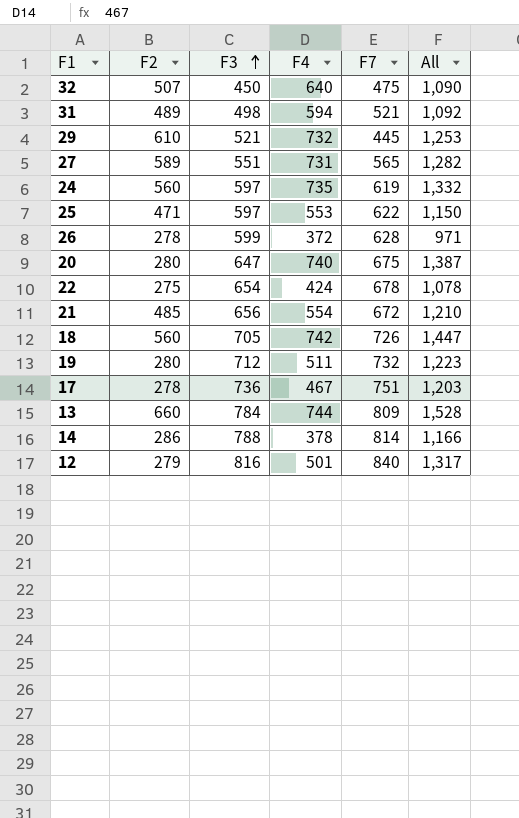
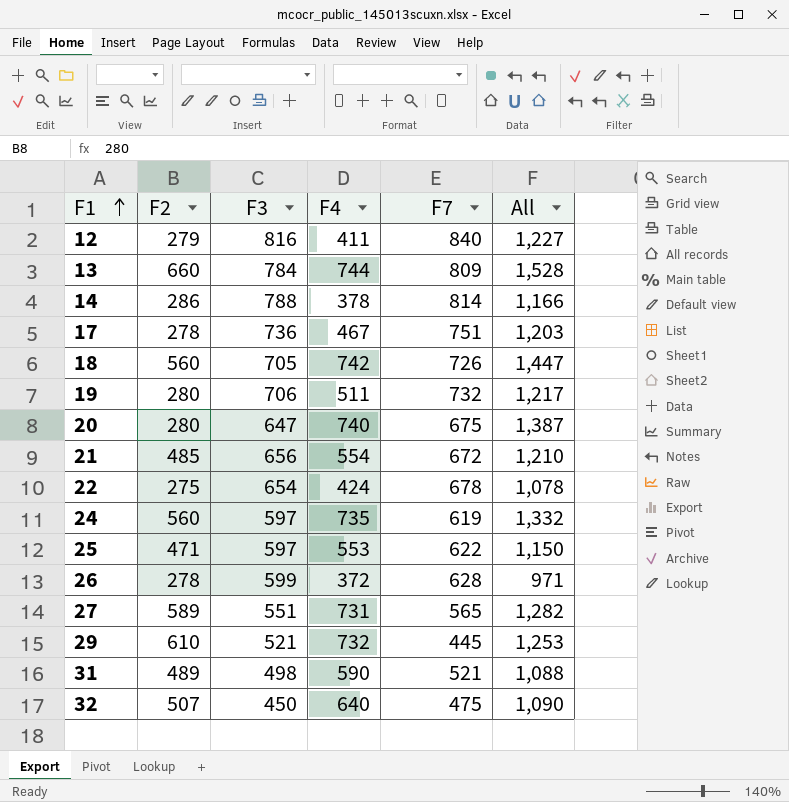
row order: F3 ascending -> F1 ascending
12 | F4: 501 -> 411
12 | All: 1,317 -> 1,227
19 | F3: 712 -> 706
19 | All: 1,223 -> 1,217
31 | F4: 594 -> 590
31 | All: 1,092 -> 1,088

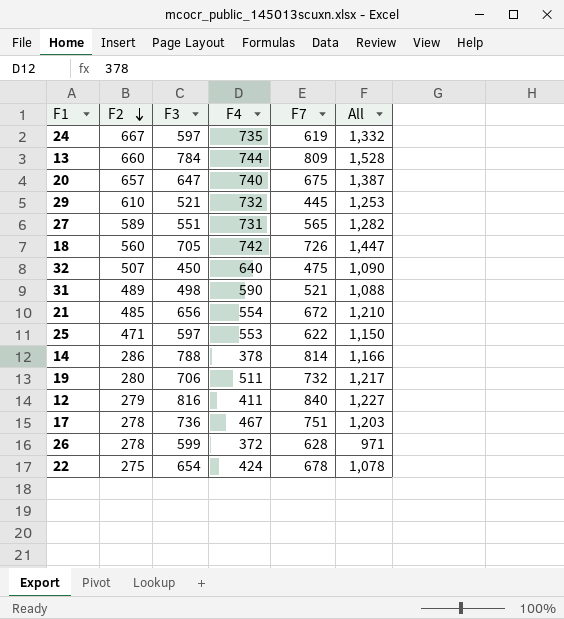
row order: F1 ascending -> F2 descending
24 | F2: 560 -> 667
20 | F2: 280 -> 657

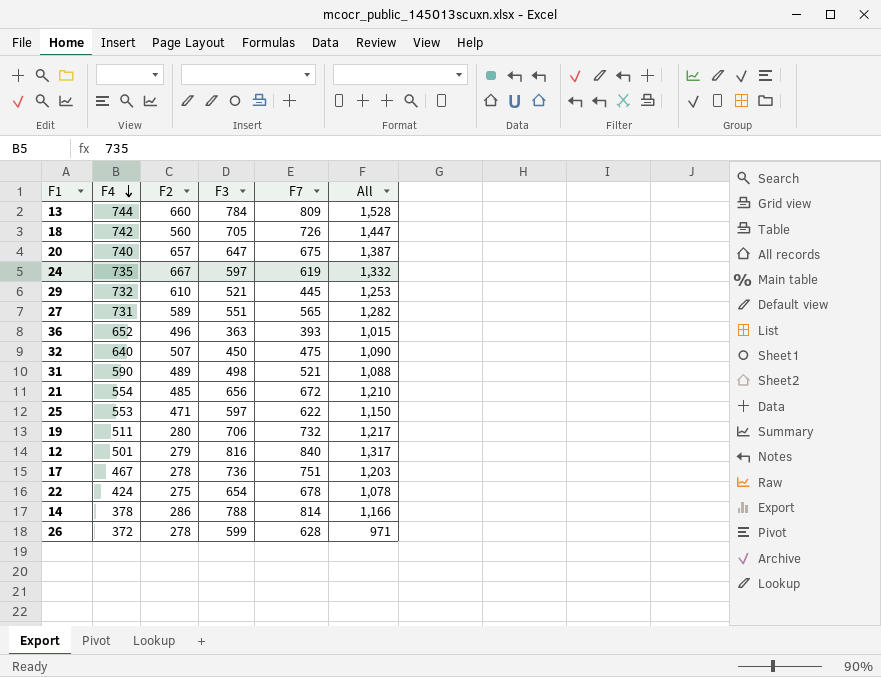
row order: F2 descending -> F4 descending
column F4 | position: 4 -> 2
row 36: none -> 652 | 496 | 363 | 393 | 1,015
12 | F4: 411 -> 501
12 | All: 1,227 -> 1,317

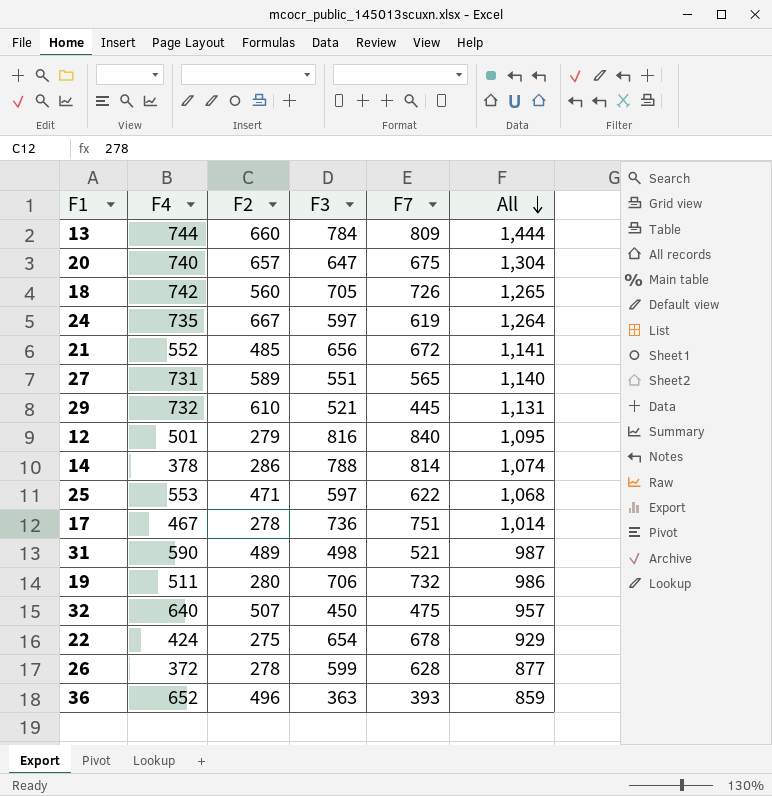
row order: F4 descending -> All descending
column All | formula: [F4] + [F3] -> [F2] + [F3]
21 | F4: 554 -> 552

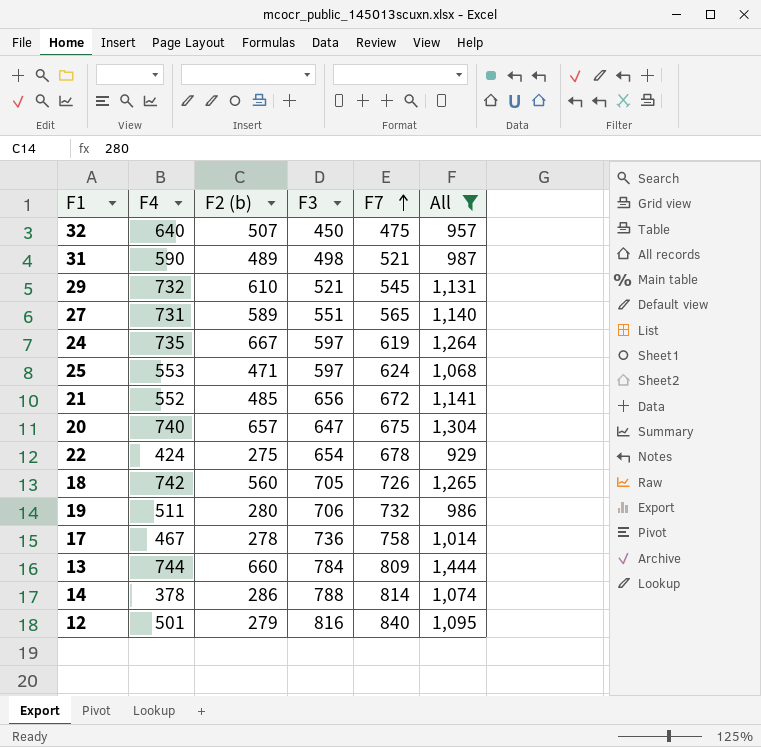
filter: none -> All >= 929
row order: All descending -> F7 ascending
column name: F2 -> F2 (b)
29 | F7: 445 -> 545
25 | F7: 622 -> 624
17 | F7: 751 -> 758

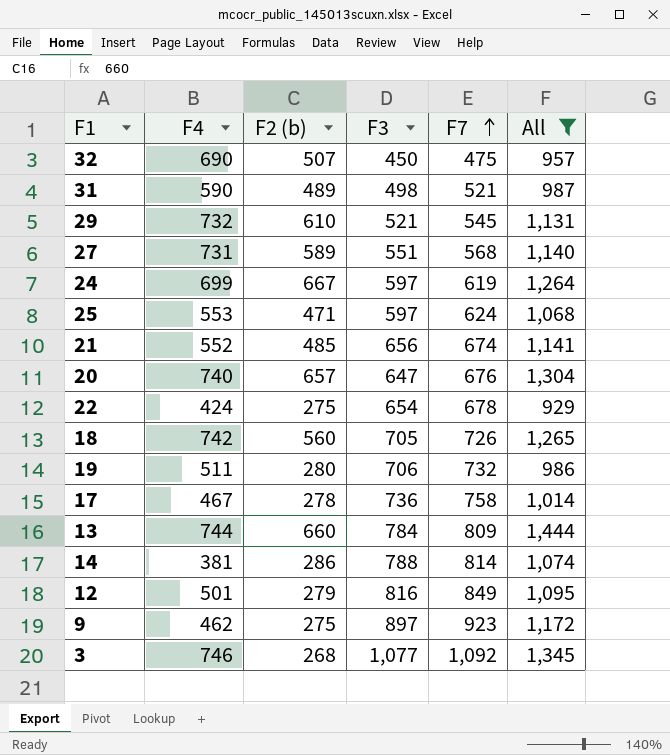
32 | F4: 640 -> 690
27 | F7: 565 -> 568
24 | F4: 735 -> 699
21 | F7: 672 -> 674
20 | F7: 675 -> 676
14 | F4: 378 -> 381
12 | F7: 840 -> 849
row 9: none -> 462 | 275 | 897 | 923 | 1,172
row 3: none -> 746 | 268 | 1,077 | 1,092 | 1,345

